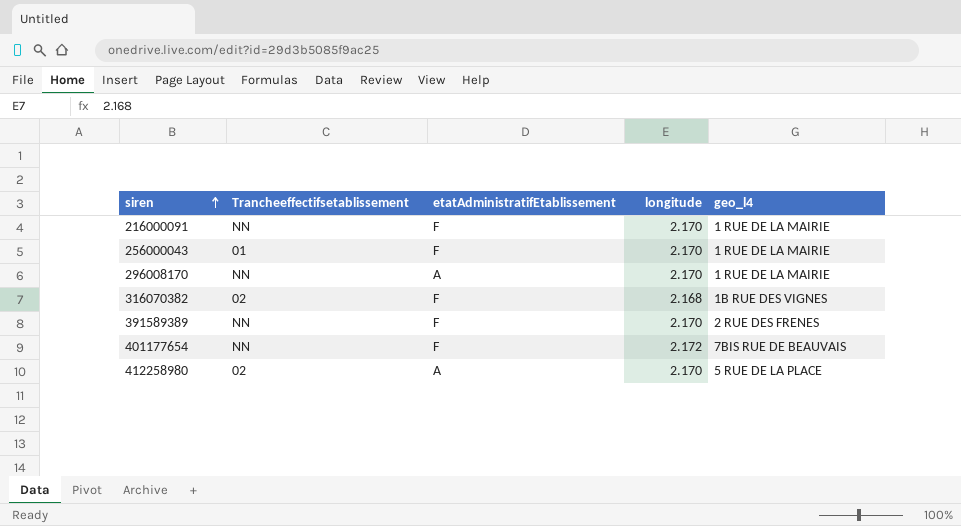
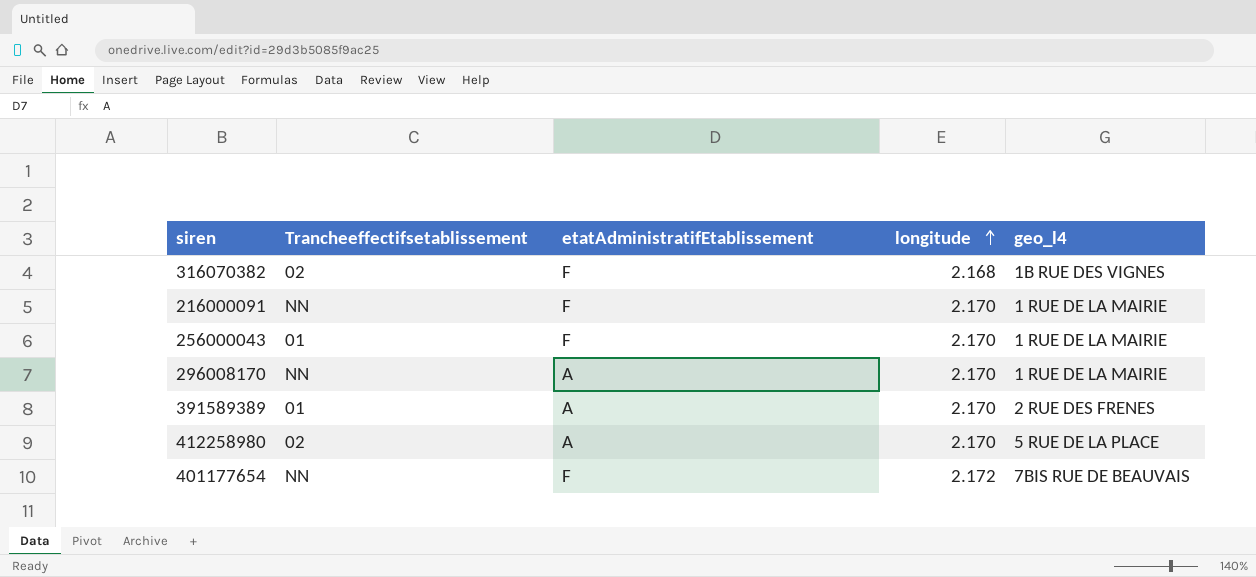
row order: siren ascending -> longitude ascending
391589389 | Trancheeffectifsetablissement: NN -> 01
391589389 | etatAdministratifEtablissement: F -> A

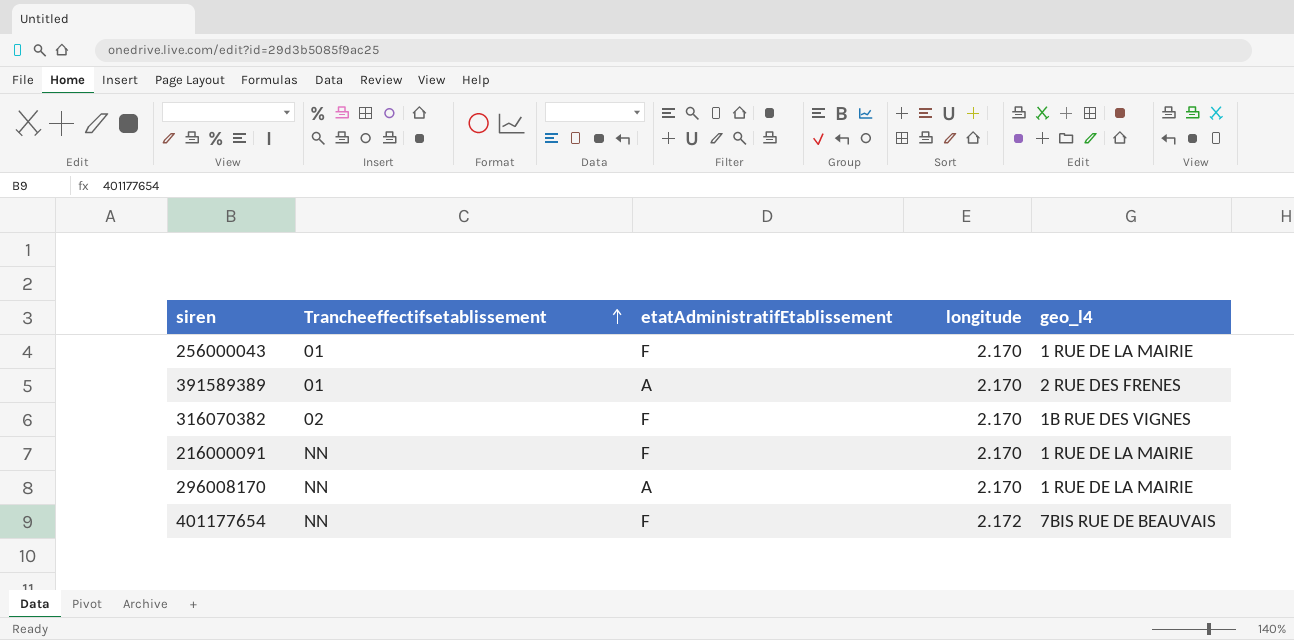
row order: longitude ascending -> Trancheeffectifsetablissement ascending
row 412258980: 02 | A | 2.170 | 5 RUE DE LA PLACE -> none
316070382 | longitude: 2.168 -> 2.170

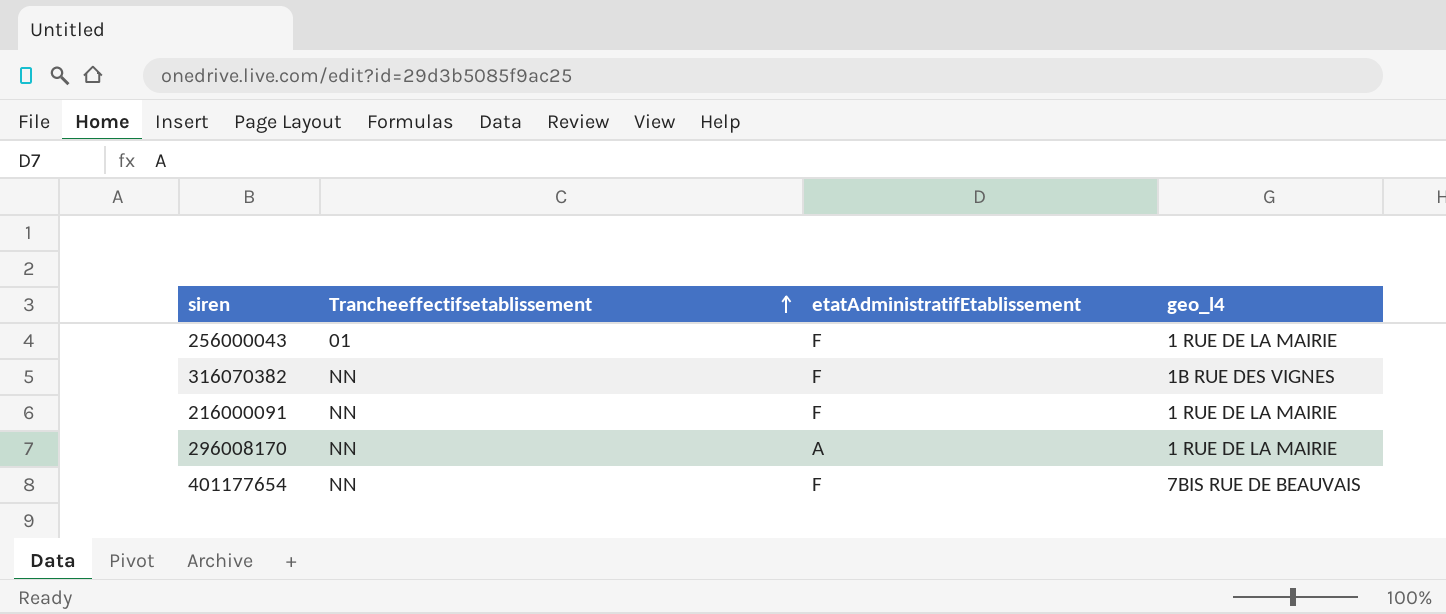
column longitude | position: 4 -> none
row 391589389: 01 | A | 2.170 | 2 RUE DES FRENES -> none
316070382 | Trancheeffectifsetablissement: 02 -> NN

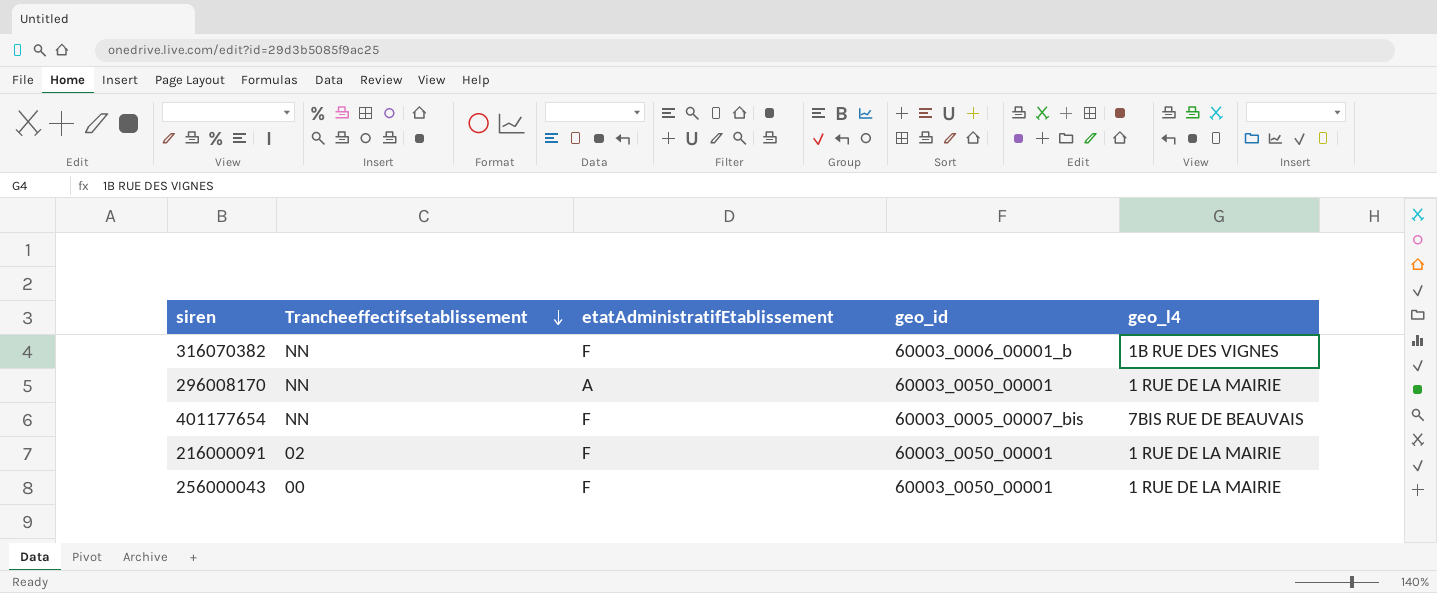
row order: Trancheeffectifsetablissement ascending -> Trancheeffectifsetablissement descending
column geo_id | position: none -> 4
216000091 | Trancheeffectifsetablissement: NN -> 02
256000043 | Trancheeffectifsetablissement: 01 -> 00

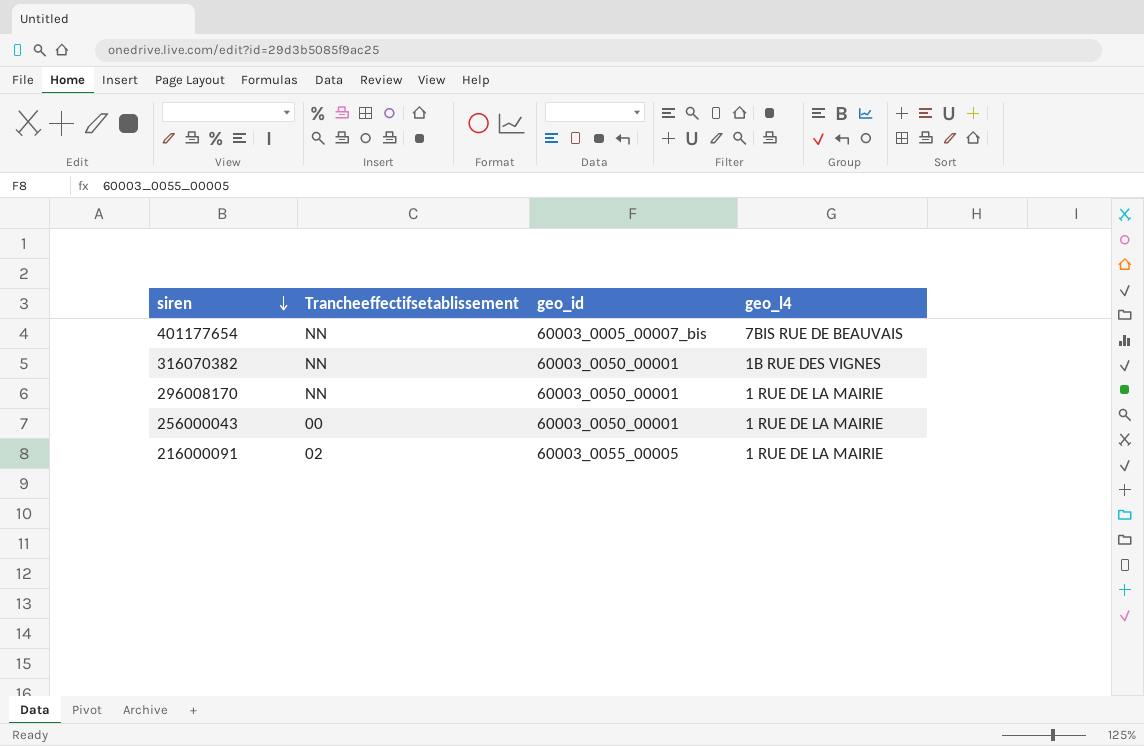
row order: Trancheeffectifsetablissement descending -> siren descending
column etatAdministratifEtablissement | position: 3 -> none
316070382 | geo_id: 60003_0006_00001_b -> 60003_0050_00001
216000091 | geo_id: 60003_0050_00001 -> 60003_0055_00005

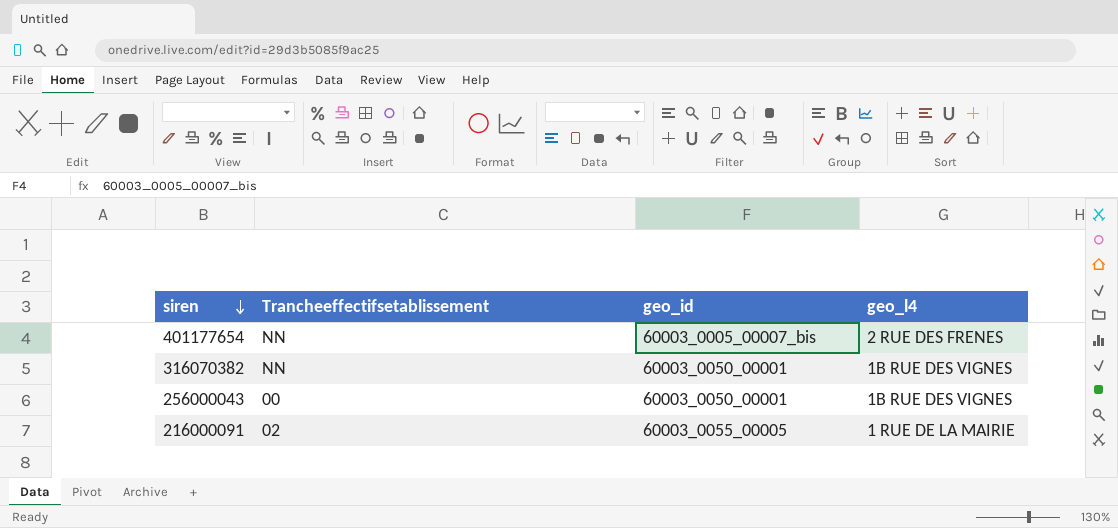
row 296008170: NN | 60003_0050_00001 | 1 RUE DE LA MAIRIE -> none
401177654 | geo_l4: 7BIS RUE DE BEAUVAIS -> 2 RUE DES FRENES
256000043 | geo_l4: 1 RUE DE LA MAIRIE -> 1B RUE DES VIGNES

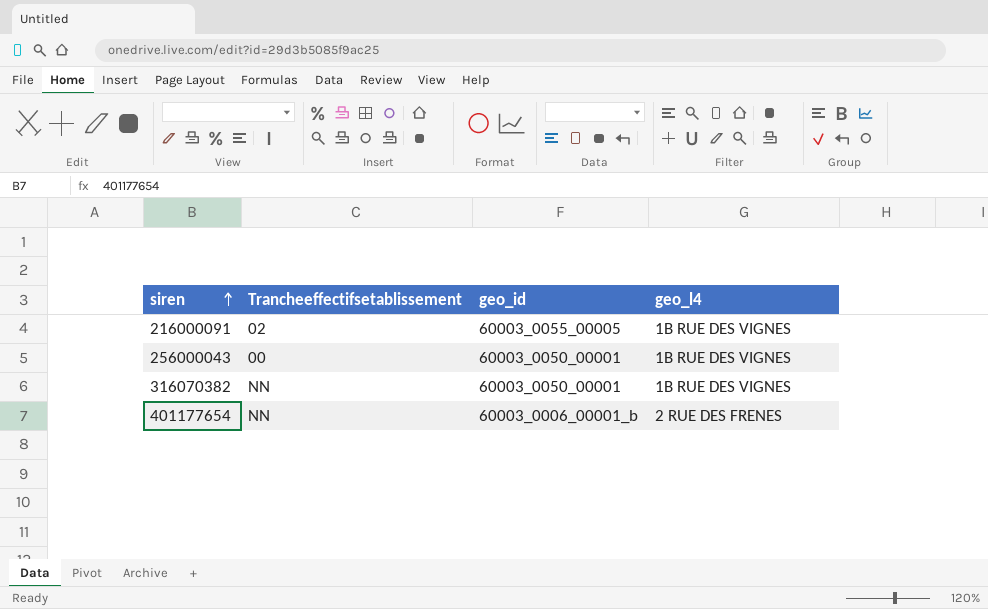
row order: siren descending -> siren ascending
216000091 | geo_l4: 1 RUE DE LA MAIRIE -> 1B RUE DES VIGNES
401177654 | geo_id: 60003_0005_00007_bis -> 60003_0006_00001_b

